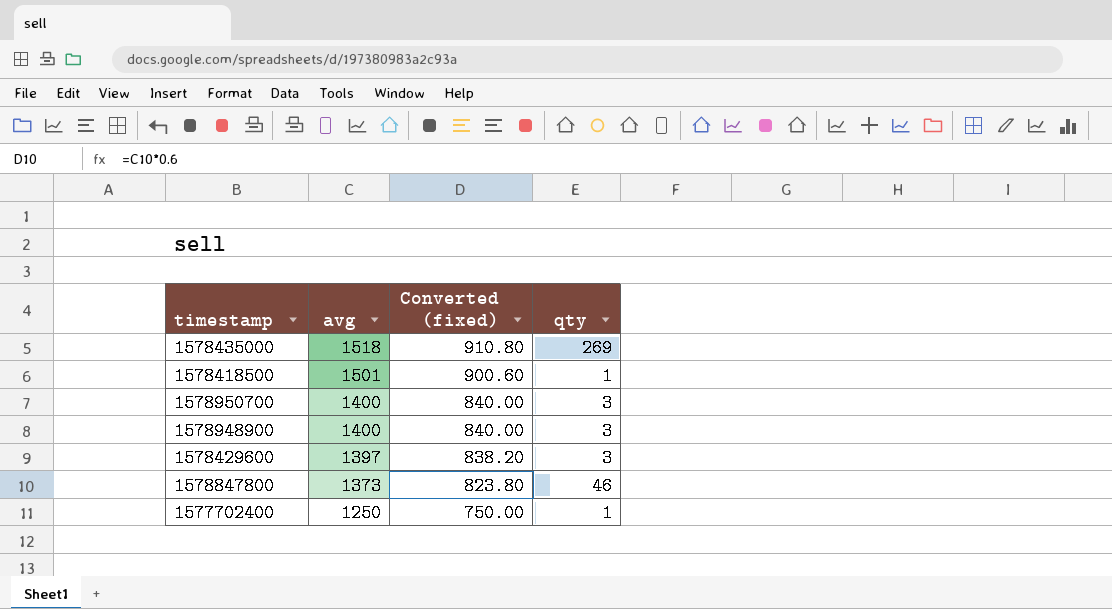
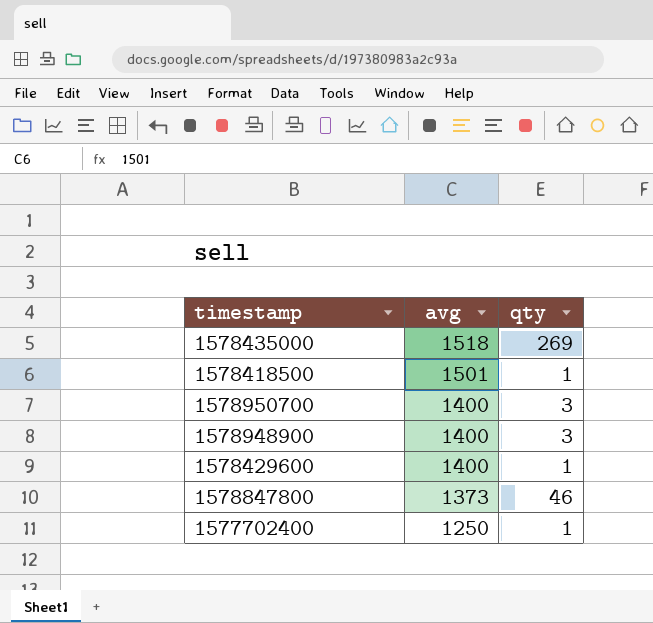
column Converted (fixed) | formula: [avg] * 0.6 -> none
1578429600 | avg: 1397 -> 1400
1578429600 | qty: 3 -> 1

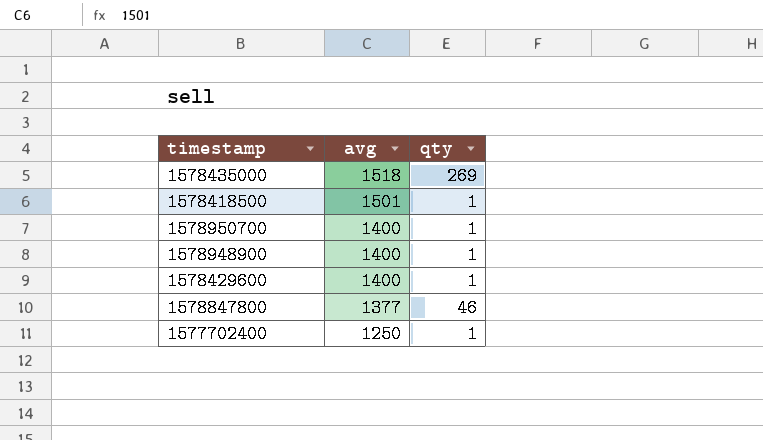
1578950700 | qty: 3 -> 1
1578948900 | qty: 3 -> 1
1578847800 | avg: 1373 -> 1377

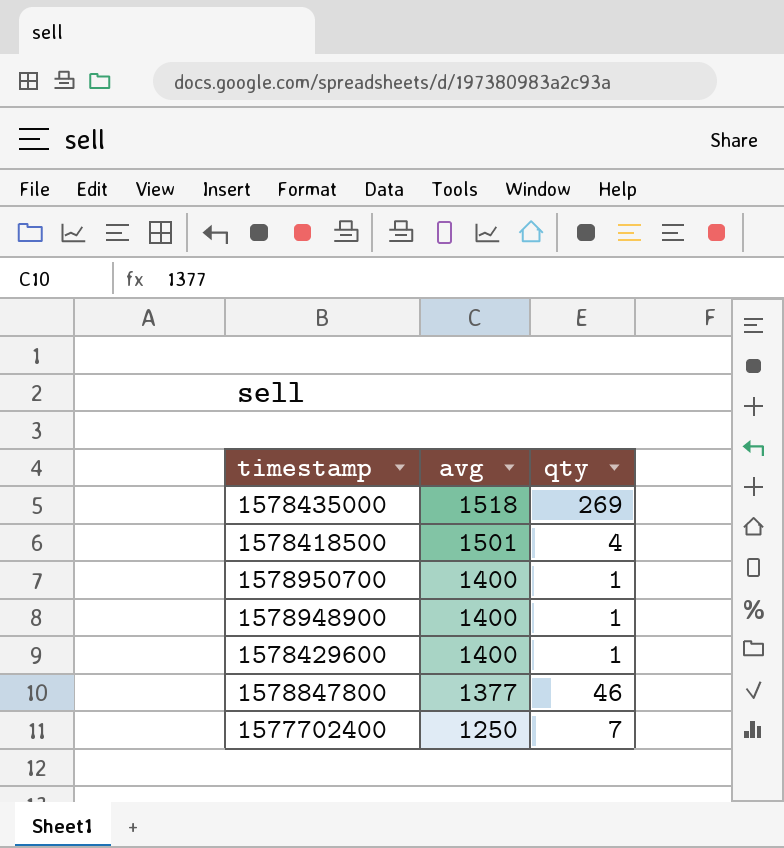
1578418500 | qty: 1 -> 4
1577702400 | qty: 1 -> 7

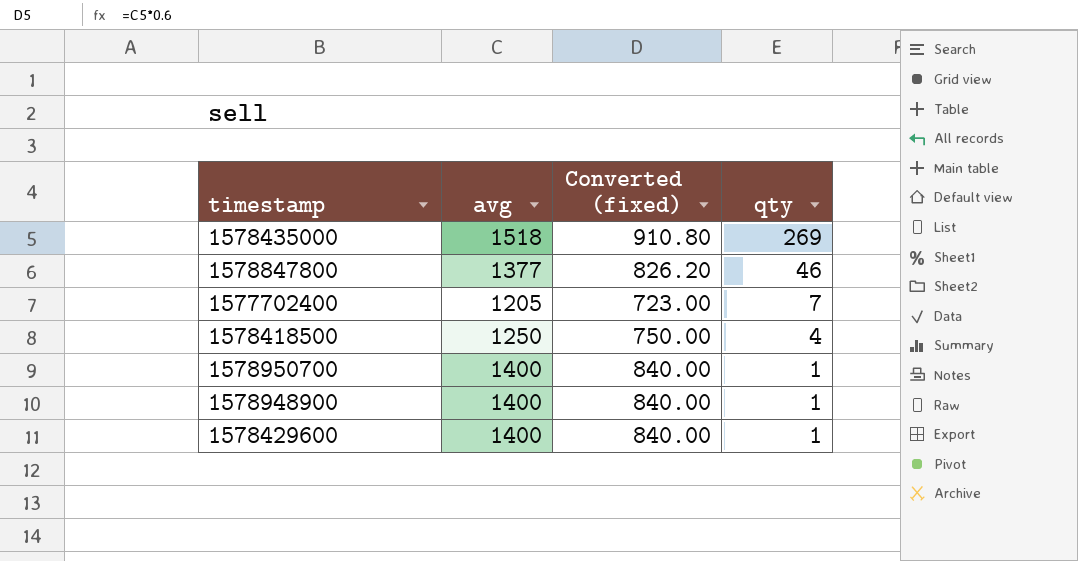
row order: avg descending -> qty descending
column Converted (fixed) | formula: none -> [avg] * 0.6
1577702400 | avg: 1250 -> 1205
1578418500 | avg: 1501 -> 1250

